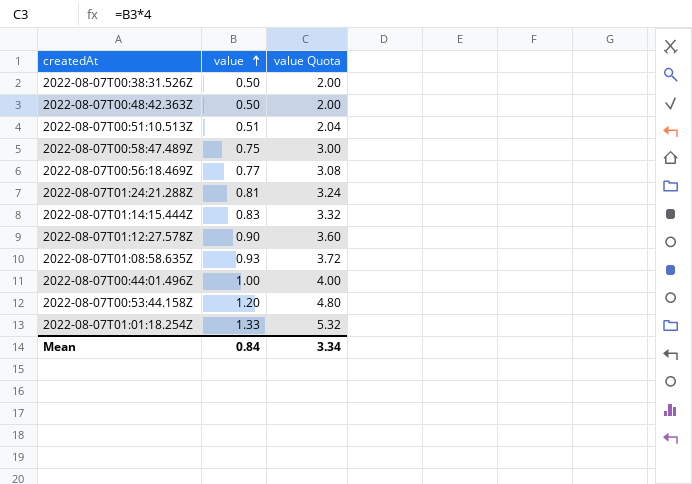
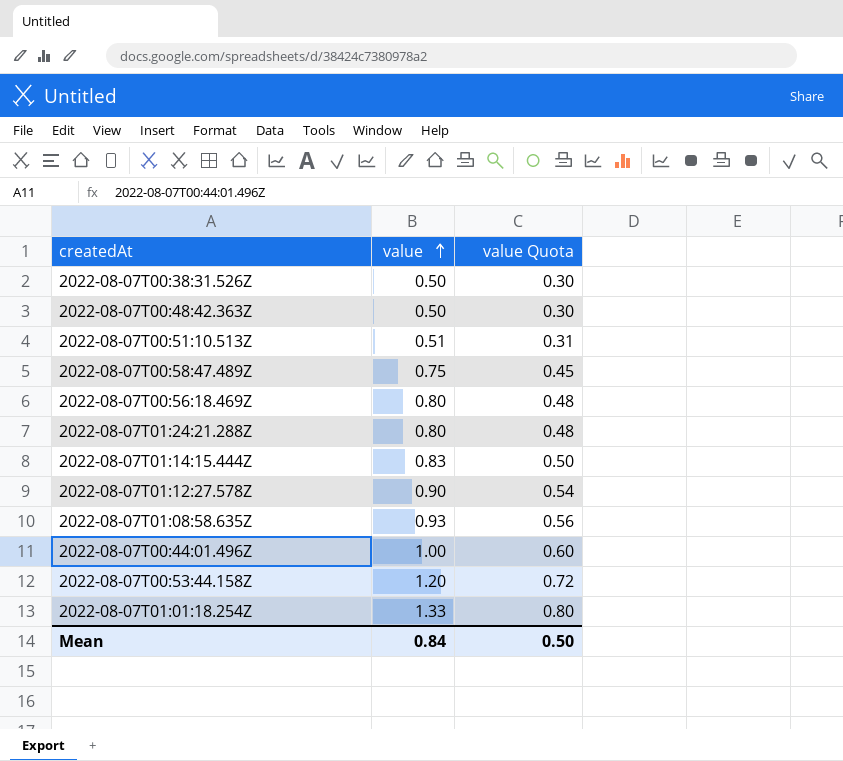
column value Quota | formula: [value] * 4 -> [value] * 0.6
2022-08-07T00:56:18.469Z | value: 0.77 -> 0.80
2022-08-07T01:24:21.288Z | value: 0.81 -> 0.80
Mean | value Quota: 3.34 -> 0.50

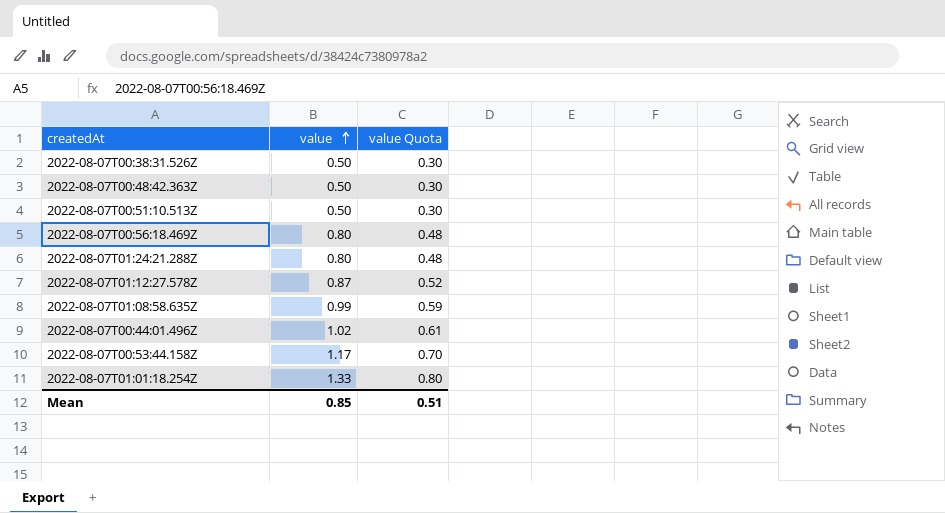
row 2022-08-07T00:58:47.489Z: 0.75 | 0.45 -> none
row 2022-08-07T01:14:15.444Z: 0.83 | 0.50 -> none
2022-08-07T00:51:10.513Z | value: 0.51 -> 0.50
2022-08-07T00:51:10.513Z | value Quota: 0.31 -> 0.30
2022-08-07T01:12:27.578Z | value: 0.90 -> 0.87
2022-08-07T01:12:27.578Z | value Quota: 0.54 -> 0.52
2022-08-07T01:08:58.635Z | value: 0.93 -> 0.99
2022-08-07T01:08:58.635Z | value Quota: 0.56 -> 0.59
2022-08-07T00:44:01.496Z | value: 1.00 -> 1.02
2022-08-07T00:44:01.496Z | value Quota: 0.60 -> 0.61
2022-08-07T00:53:44.158Z | value: 1.20 -> 1.17
2022-08-07T00:53:44.158Z | value Quota: 0.72 -> 0.70
Mean | value: 0.84 -> 0.85
Mean | value Quota: 0.50 -> 0.51

